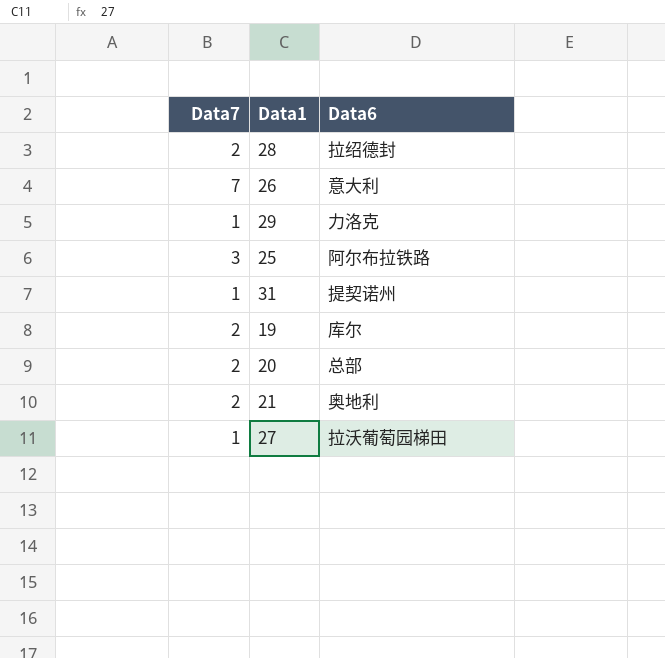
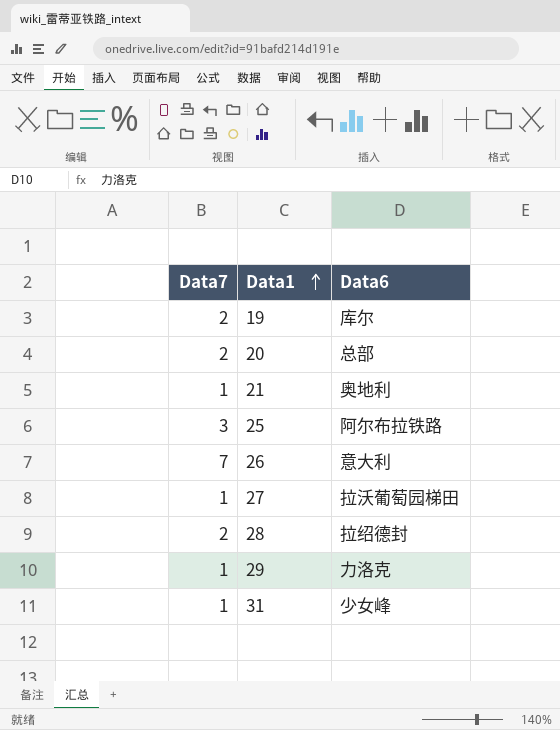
row order: none -> Data1 ascending
21 | Data7: 2 -> 1
31 | Data6: 提契诺州 -> 少女峰

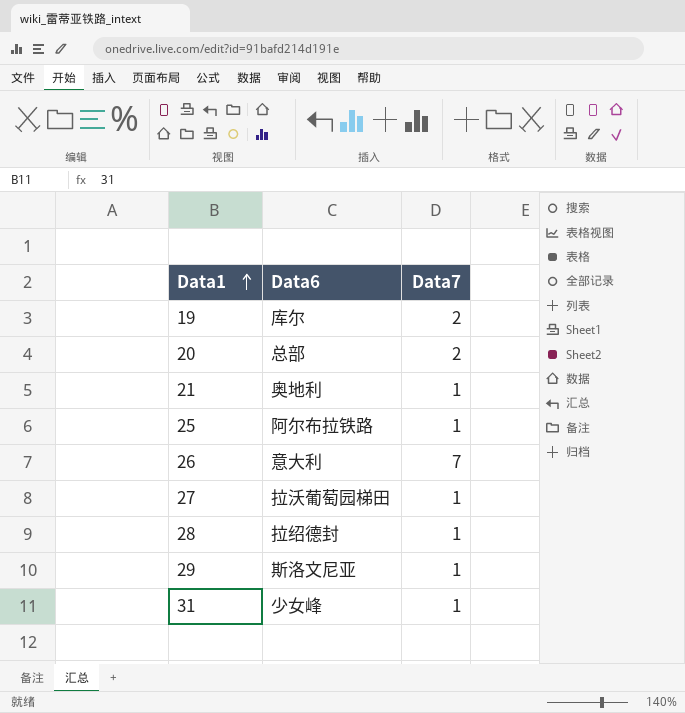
column Data7 | position: 1 -> 3
25 | Data7: 3 -> 1
28 | Data7: 2 -> 1
29 | Data6: 力洛克 -> 斯洛文尼亚

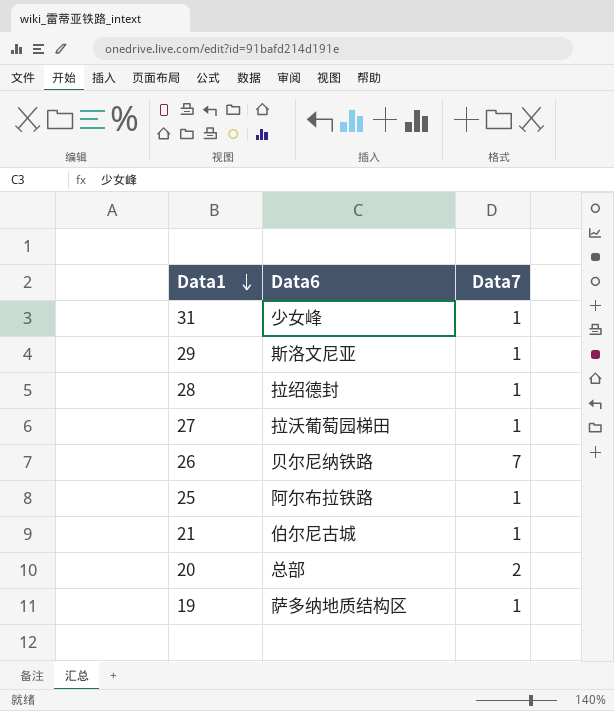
row order: Data1 ascending -> Data1 descending
26 | Data6: 意大利 -> 贝尔尼纳铁路
21 | Data6: 奥地利 -> 伯尔尼古城
19 | Data6: 库尔 -> 萨多纳地质结构区
19 | Data7: 2 -> 1

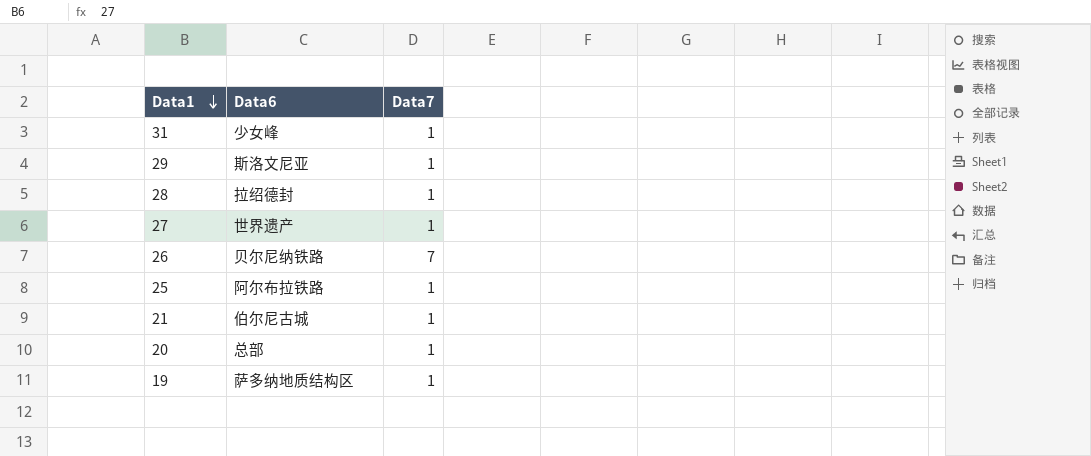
27 | Data6: 拉沃葡萄园梯田 -> 世界遗产
20 | Data7: 2 -> 1

